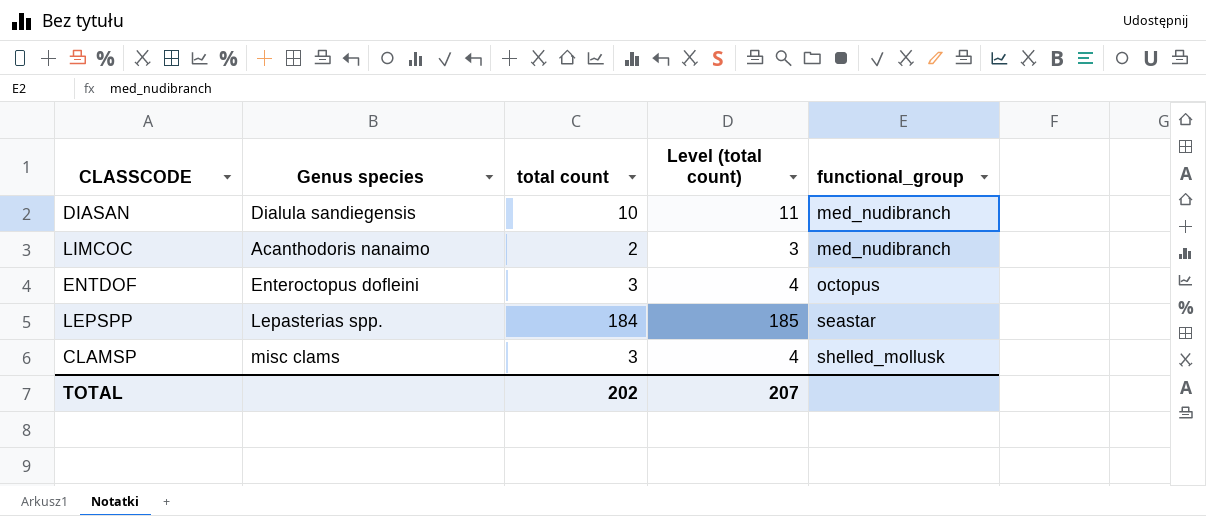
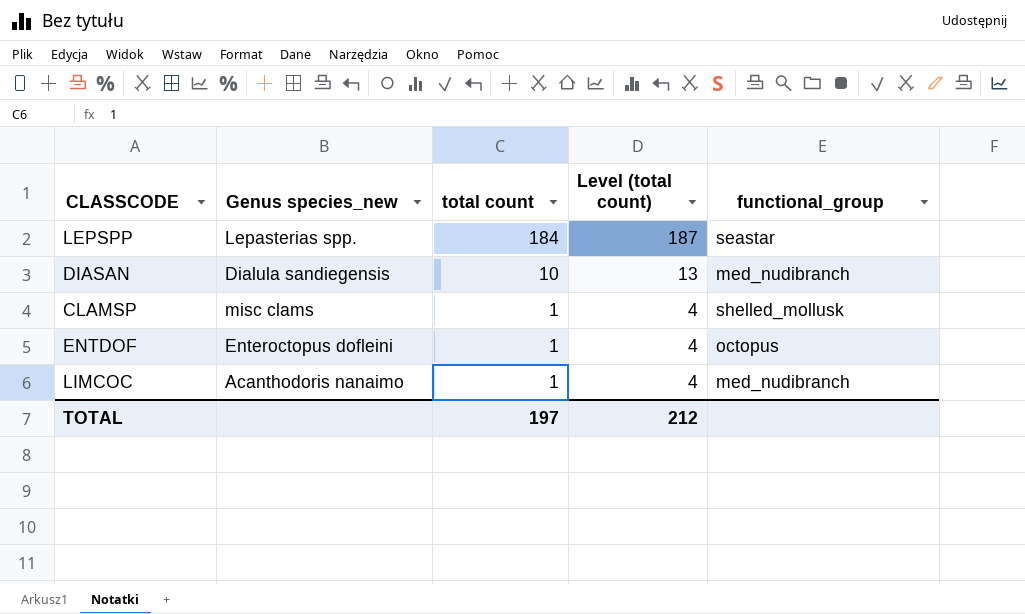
row order: functional_group ascending -> total count descending
column name: Genus species -> Genus species_new
column Level (total count) | formula: [total count] + 1 -> [total count] + 3
CLAMSP | total count: 3 -> 1
ENTDOF | total count: 3 -> 1
LIMCOC | total count: 2 -> 1
TOTAL | total count: 202 -> 197
TOTAL | Level (total count): 207 -> 212

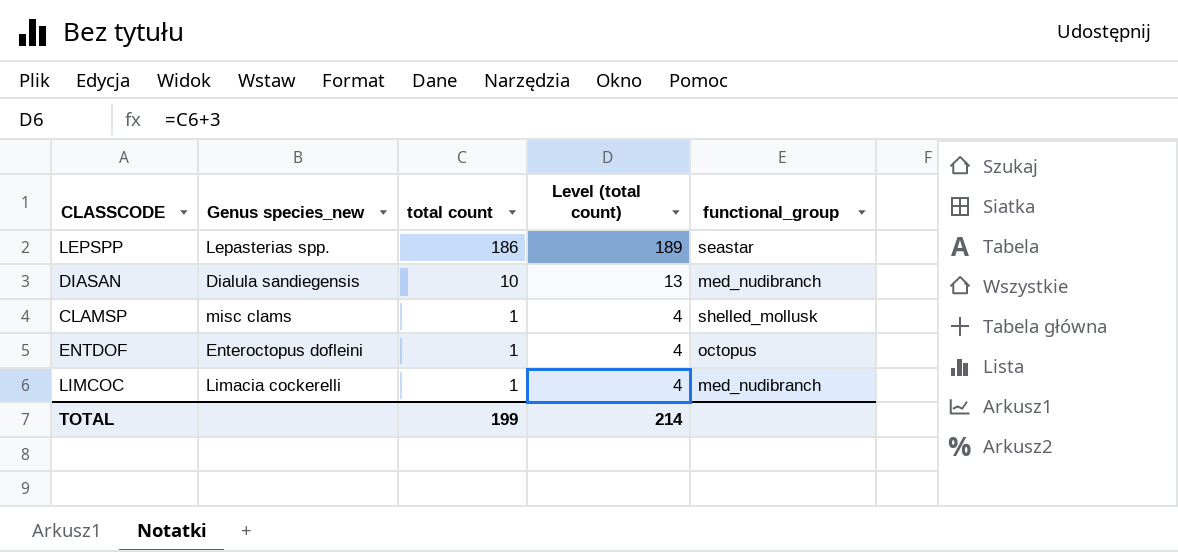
LEPSPP | total count: 184 -> 186
LEPSPP | Level (total count): 187 -> 189
LIMCOC | Genus species_new: Acanthodoris nanaimo -> Limacia cockerelli
TOTAL | total count: 197 -> 199
TOTAL | Level (total count): 212 -> 214

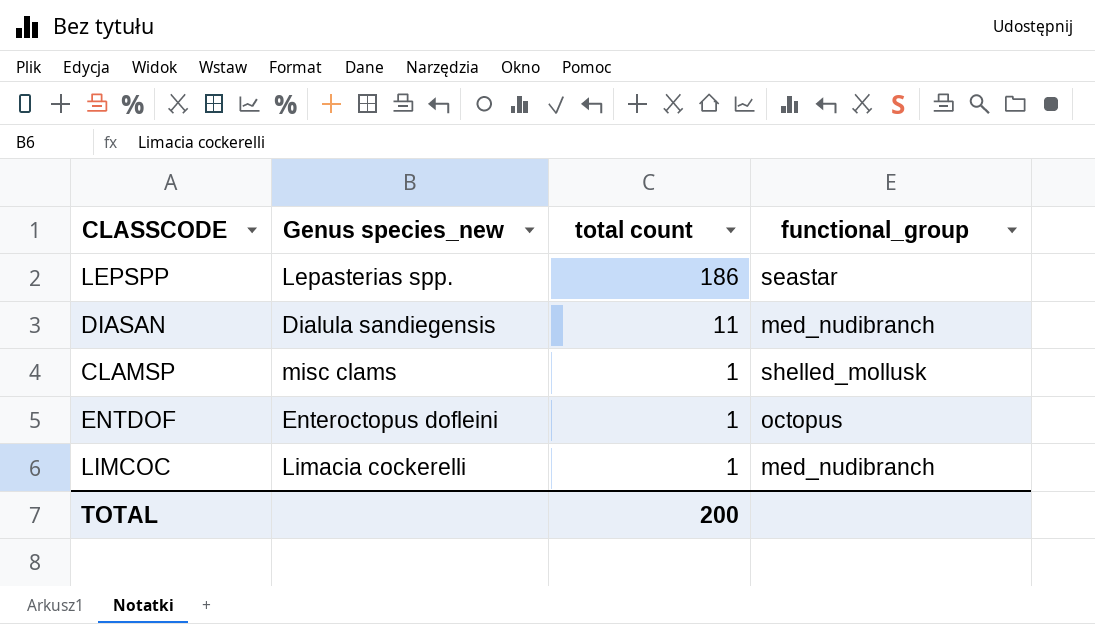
column Level (total count) | formula: [total count] + 3 -> none
DIASAN | total count: 10 -> 11
TOTAL | total count: 199 -> 200

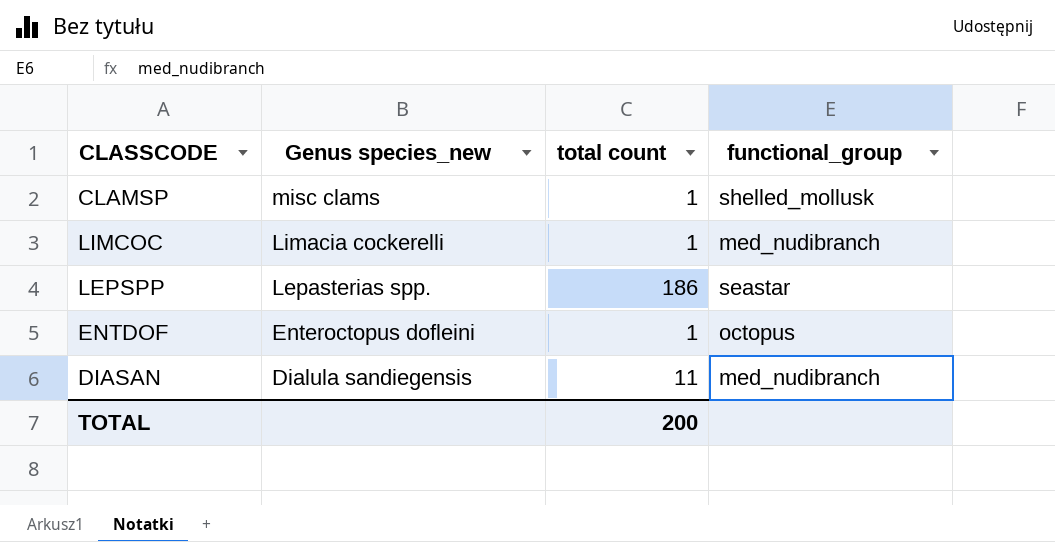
row order: total count descending -> Genus species_new descending

